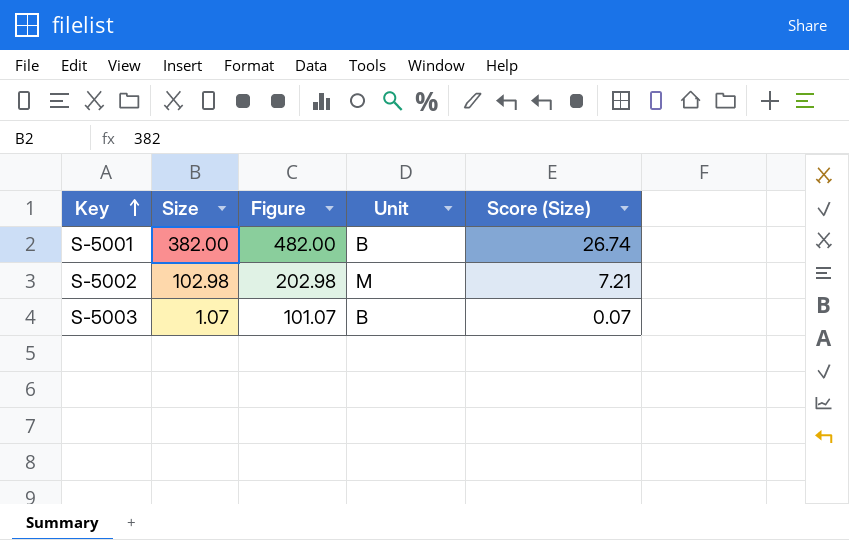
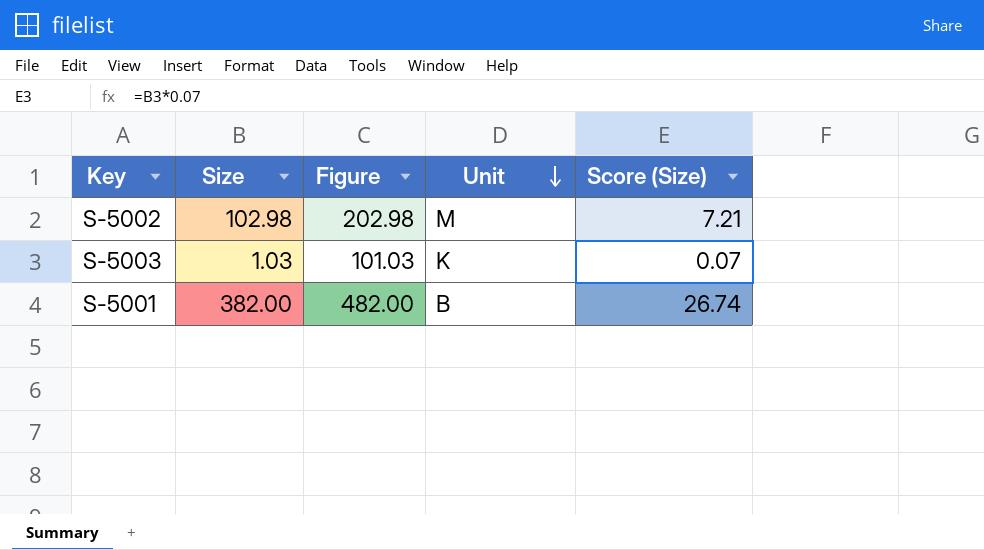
row order: Key ascending -> Unit descending
S-5003 | Size: 1.07 -> 1.03
S-5003 | Figure: 101.07 -> 101.03
S-5003 | Unit: B -> K

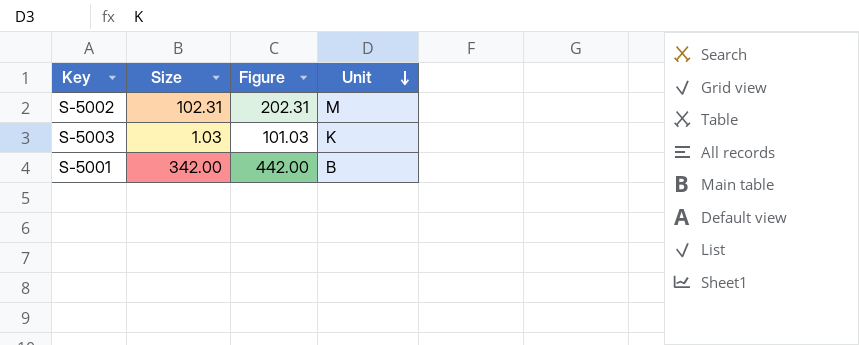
column Score (Size) | formula: [Size] * 0.07 -> none
S-5002 | Size: 102.98 -> 102.31
S-5002 | Figure: 202.98 -> 202.31
S-5001 | Size: 382.00 -> 342.00
S-5001 | Figure: 482.00 -> 442.00

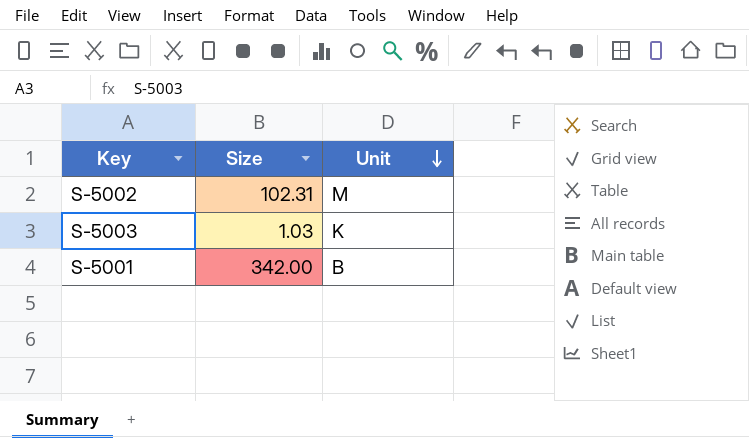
column Figure | formula: [Size] + 100 -> none

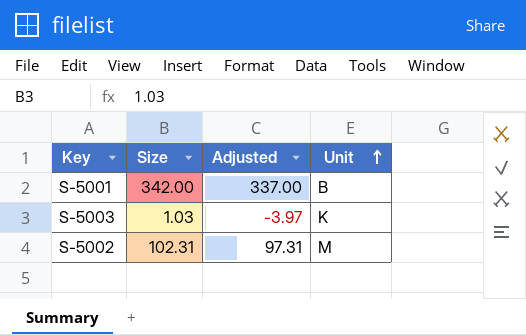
row order: Unit descending -> Unit ascending
column Adjusted | formula: none -> [Size] - 5

